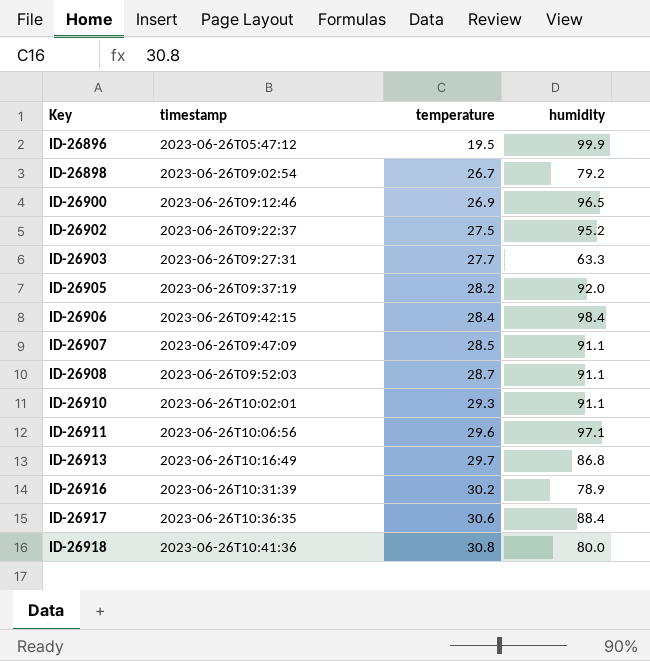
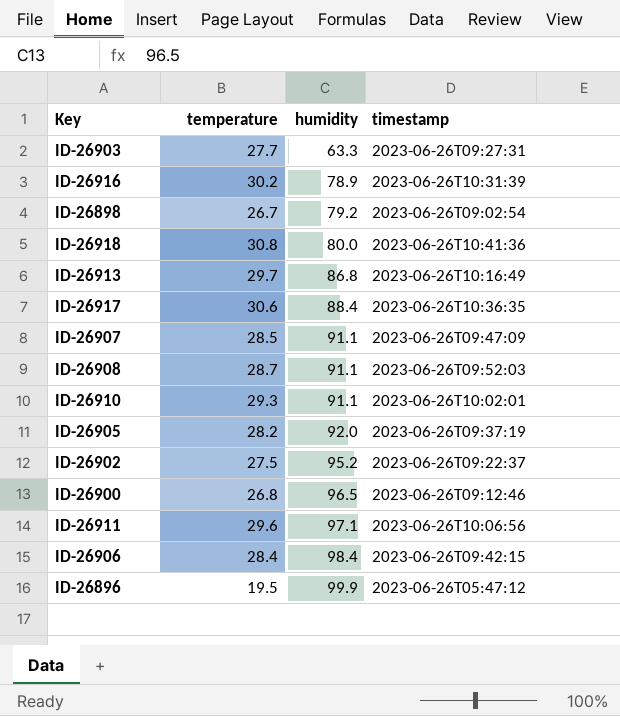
row order: Key ascending -> humidity ascending
column timestamp | position: 2 -> 4
ID-26900 | temperature: 26.9 -> 26.8

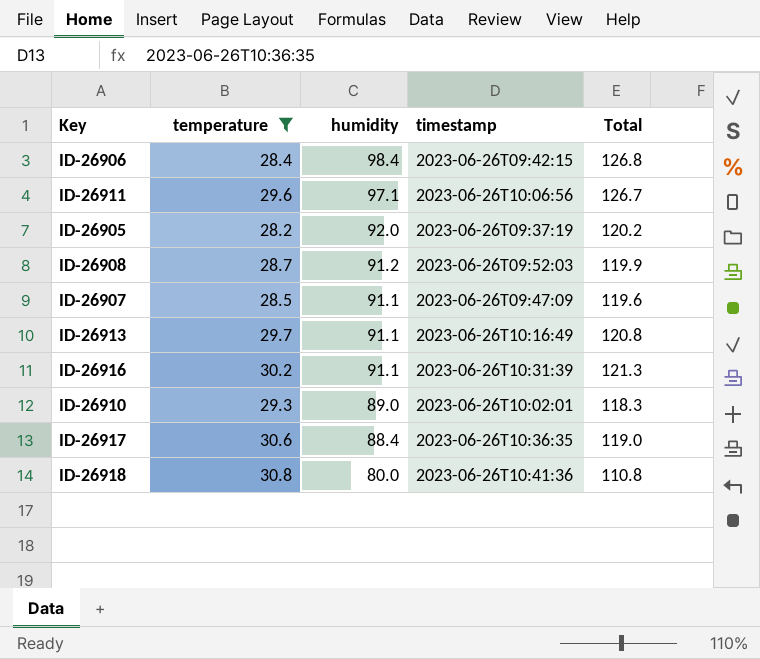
filter: none -> temperature >= 28.2
row order: humidity ascending -> humidity descending
column Total | formula: none -> [temperature] + [humidity]
ID-26908 | humidity: 91.1 -> 91.2
ID-26913 | humidity: 86.8 -> 91.1
ID-26916 | humidity: 78.9 -> 91.1
ID-26910 | humidity: 91.1 -> 89.0

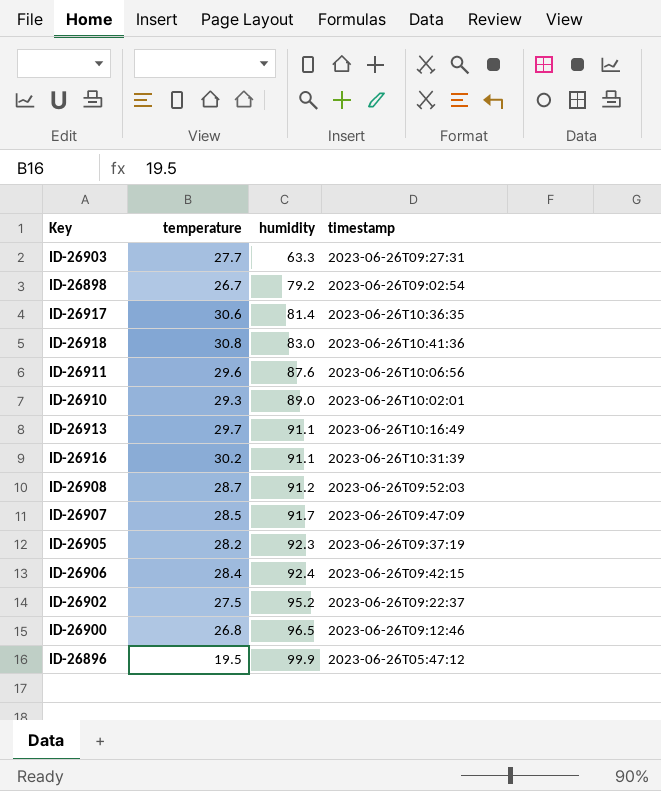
filter: temperature >= 28.2 -> none
row order: humidity descending -> humidity ascending
column Total | formula: [temperature] + [humidity] -> none
ID-26917 | humidity: 88.4 -> 81.4
ID-26918 | humidity: 80.0 -> 83.0
ID-26911 | humidity: 97.1 -> 87.6
ID-26907 | humidity: 91.1 -> 91.7
ID-26905 | humidity: 92.0 -> 92.3
ID-26906 | humidity: 98.4 -> 92.4

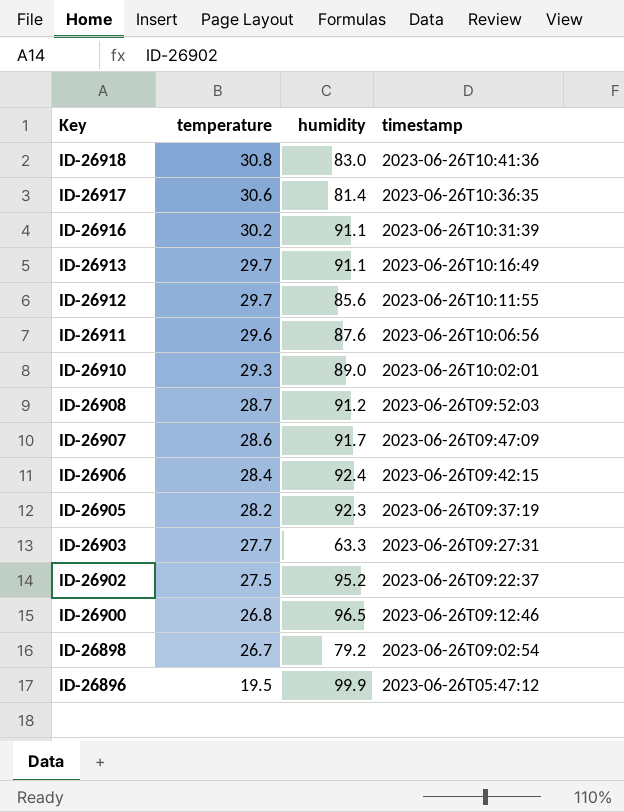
row order: humidity ascending -> Key descending
row ID-26912: none -> 29.7 | 85.6 | 2023-06-26T10:11:55
ID-26907 | temperature: 28.5 -> 28.6

